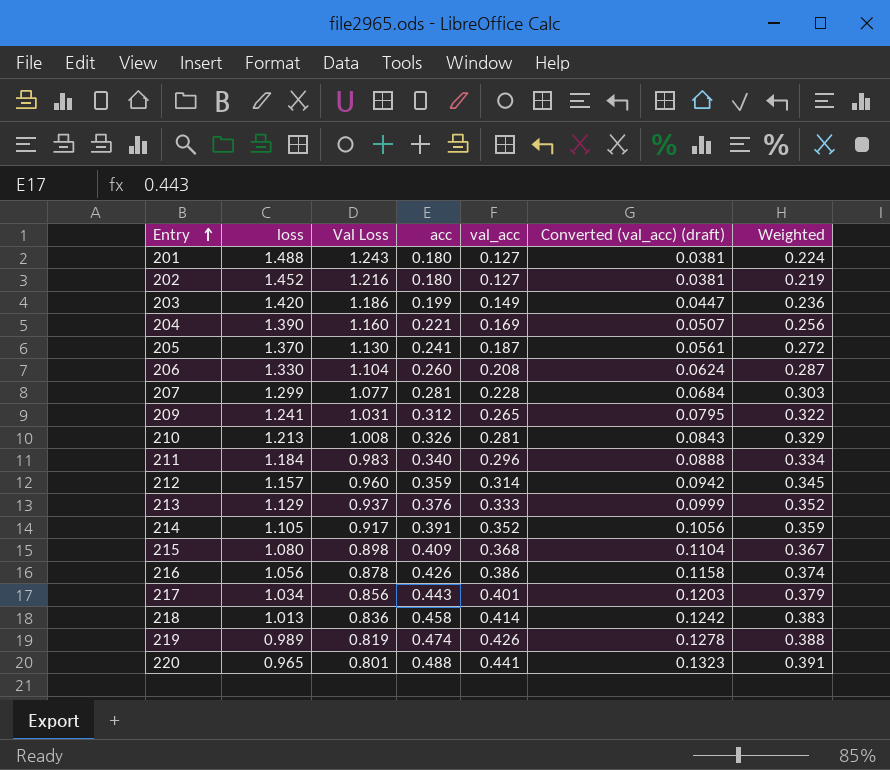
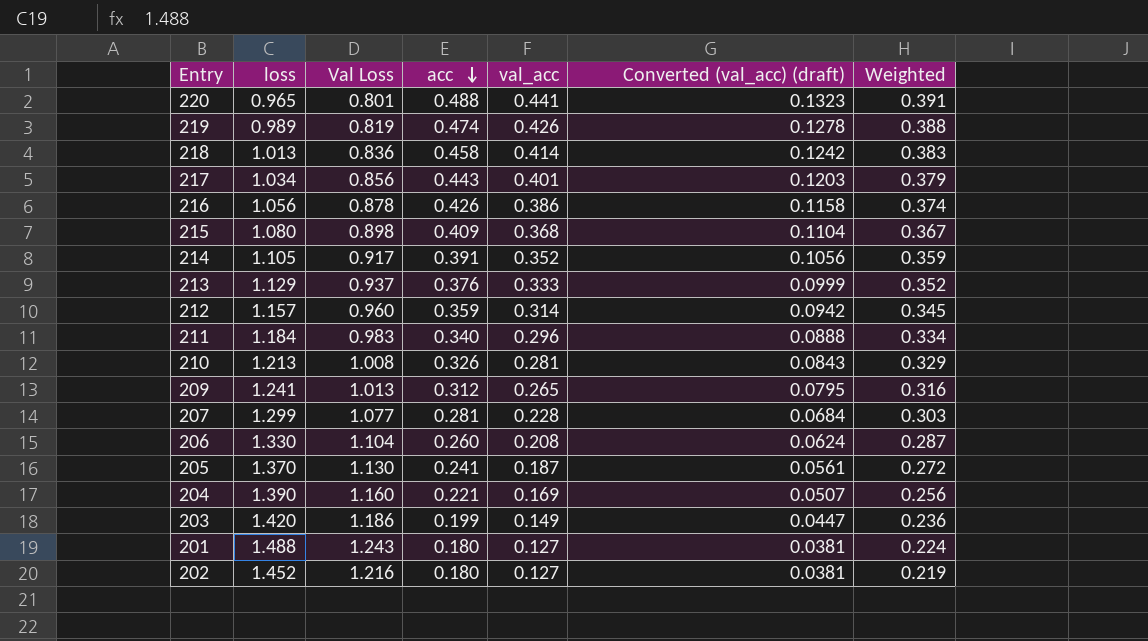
row order: Entry ascending -> acc descending
209 | Val Loss: 1.031 -> 1.013
209 | Weighted: 0.322 -> 0.316

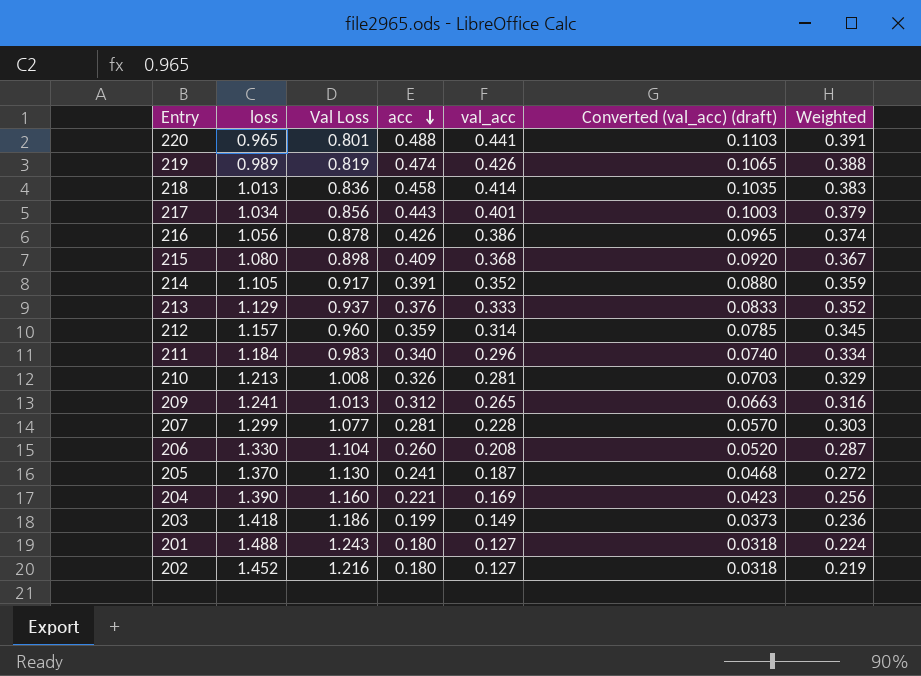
column Converted (val_acc) (draft) | formula: [val_acc] * 0.3 -> [val_acc] * 0.25
203 | loss: 1.420 -> 1.418

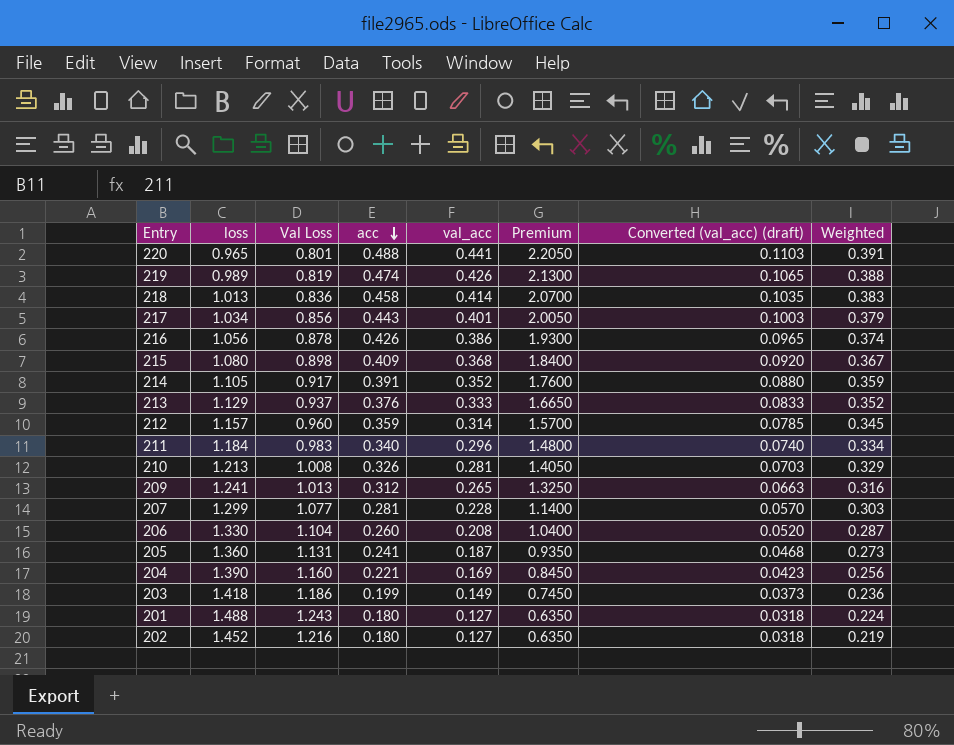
column Premium | formula: none -> [val_acc] * 5
205 | loss: 1.370 -> 1.360
205 | Val Loss: 1.130 -> 1.131
205 | Weighted: 0.272 -> 0.273

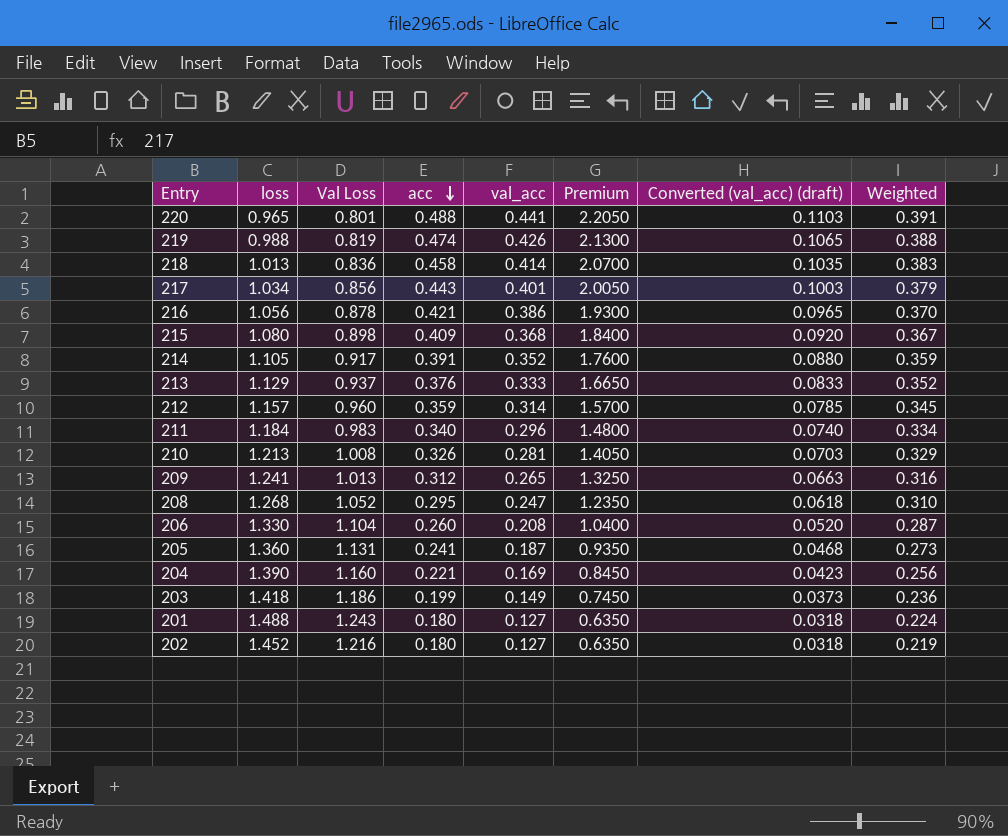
row 207: 1.299 | 1.077 | 0.281 | 0.228 | 1.1400 | 0.0570 | 0.303 -> none
219 | loss: 0.989 -> 0.988
216 | acc: 0.426 -> 0.421
216 | Weighted: 0.374 -> 0.370
row 208: none -> 1.268 | 1.052 | 0.295 | 0.247 | 1.2350 | 0.0618 | 0.310

